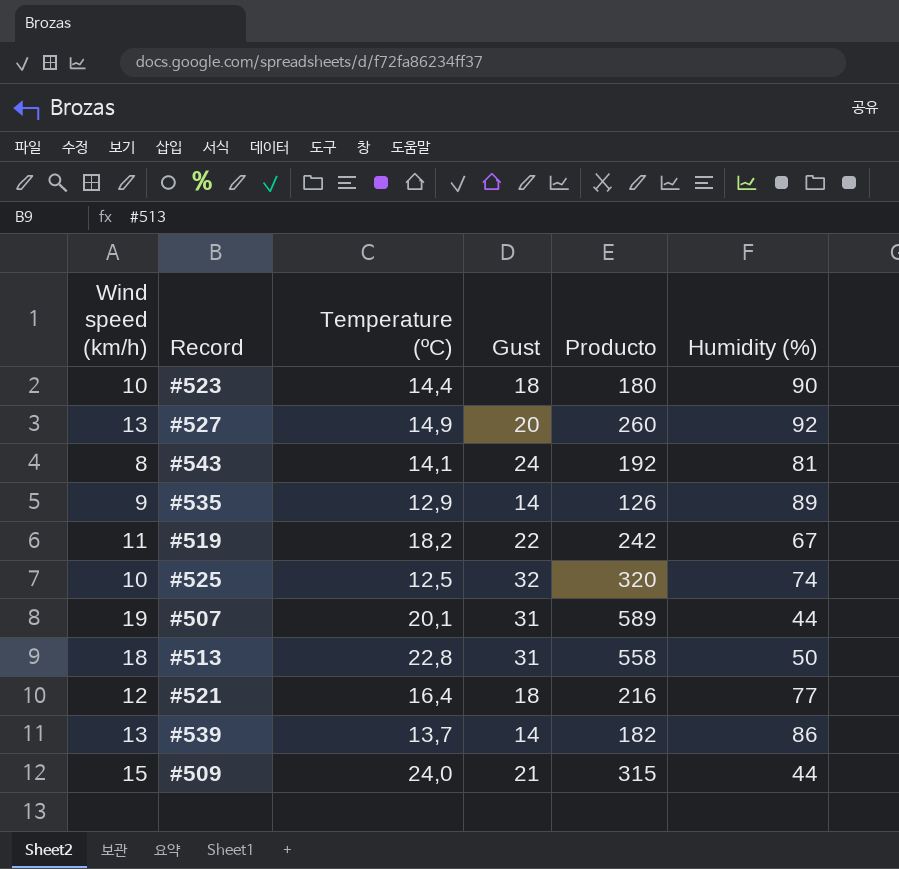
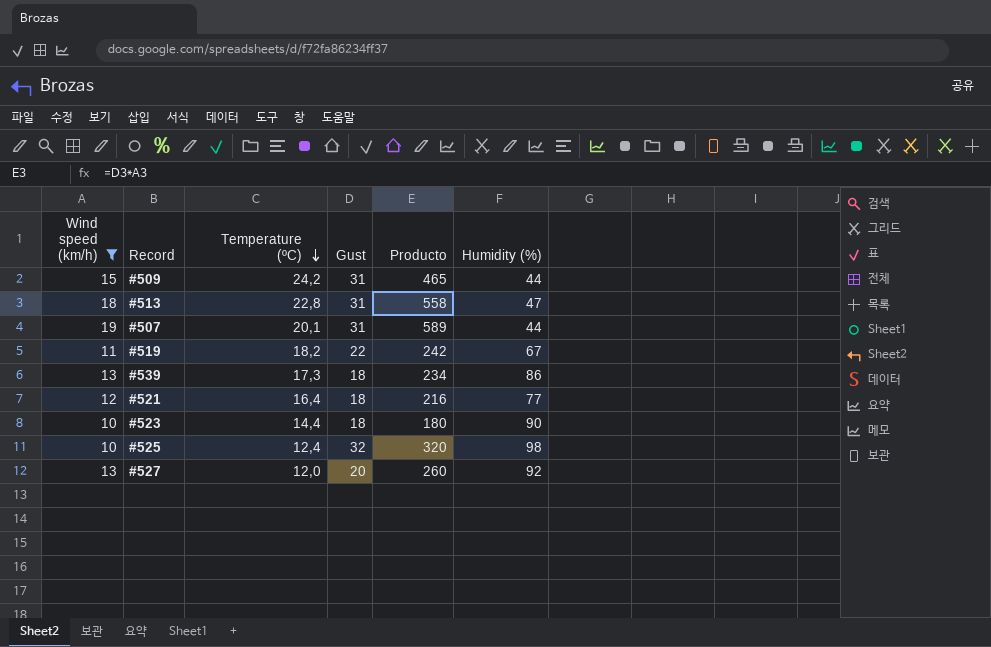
filter: none -> Wind speed (km/h) >= 10
row order: none -> Temperature (ºC) descending
#509 | Temperature (ºC): 24,0 -> 24,2
#509 | Gust: 21 -> 31
#509 | Producto: 315 -> 465
#513 | Humidity (%): 50 -> 47
#539 | Temperature (ºC): 13,7 -> 17,3
#539 | Gust: 14 -> 18
#539 | Producto: 182 -> 234
#525 | Temperature (ºC): 12,5 -> 12,4
#525 | Humidity (%): 74 -> 98
#527 | Temperature (ºC): 14,9 -> 12,0

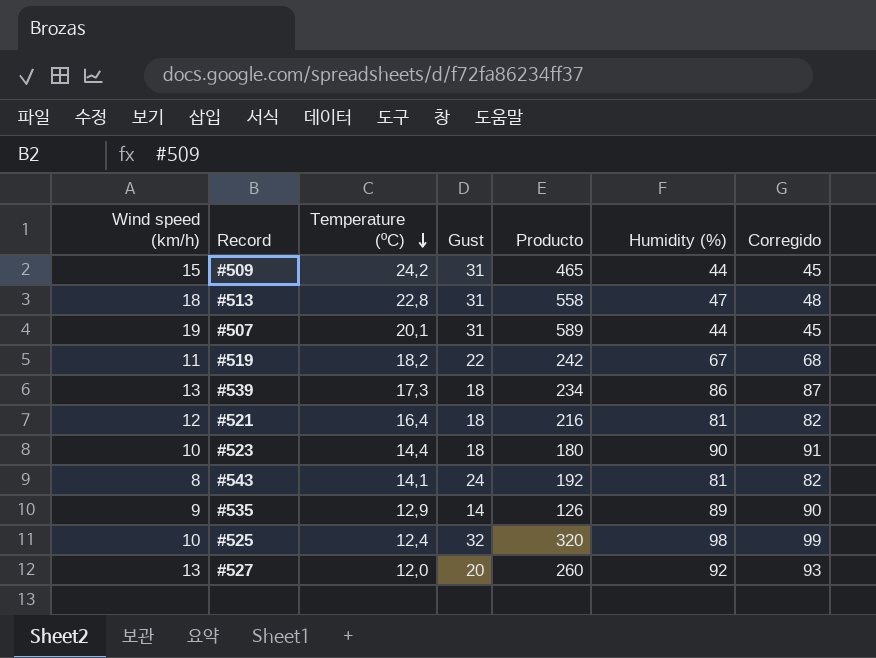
filter: Wind speed (km/h) >= 10 -> none
column Corregido | formula: none -> [Humidity (%)] + 1
#521 | Humidity (%): 77 -> 81

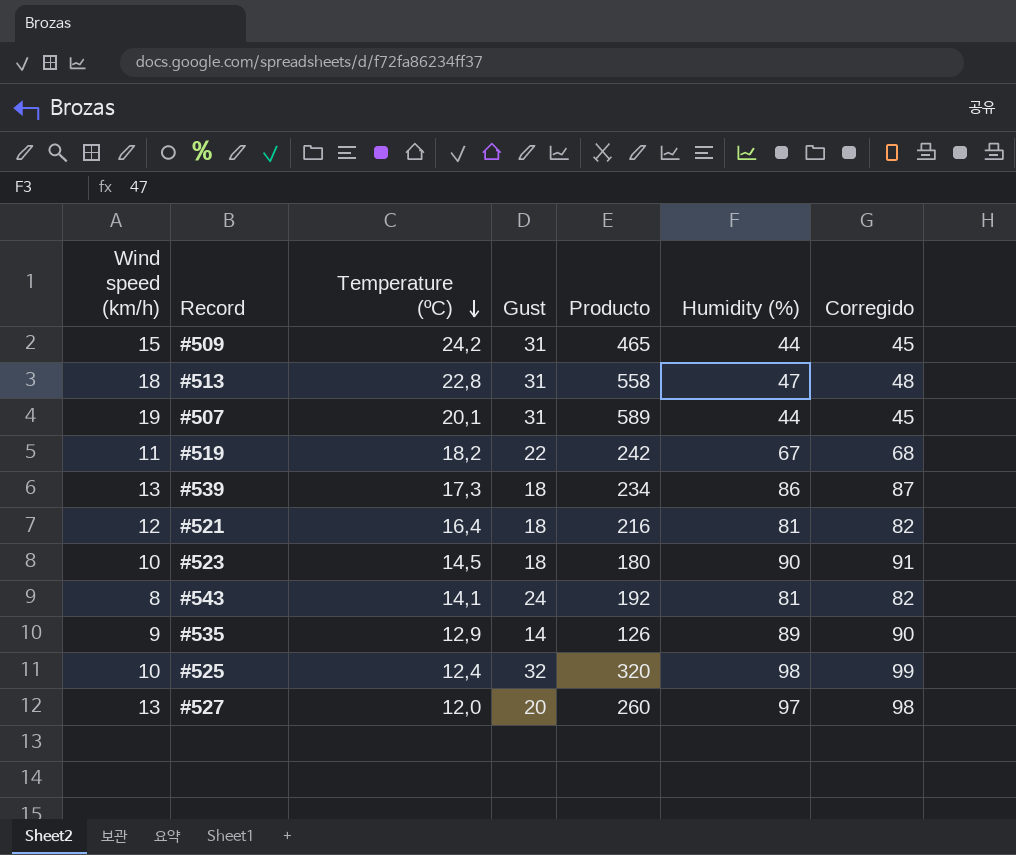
#523 | Temperature (ºC): 14,4 -> 14,5
#527 | Humidity (%): 92 -> 97
#527 | Corregido: 93 -> 98

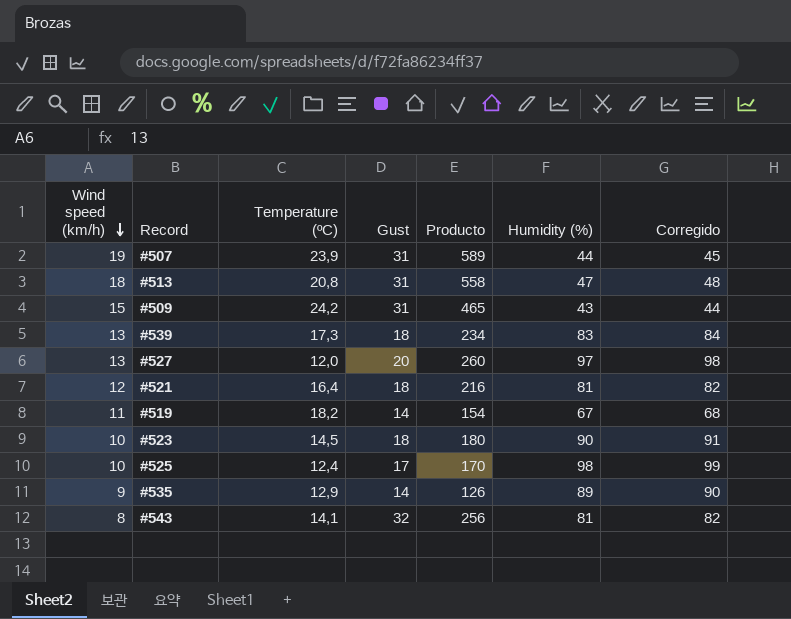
row order: Temperature (ºC) descending -> Wind speed (km/h) descending
#507 | Temperature (ºC): 20,1 -> 23,9
#513 | Temperature (ºC): 22,8 -> 20,8
#509 | Humidity (%): 44 -> 43
#509 | Corregido: 45 -> 44
#539 | Humidity (%): 86 -> 83
#539 | Corregido: 87 -> 84
#519 | Gust: 22 -> 14
#519 | Producto: 242 -> 154
#525 | Gust: 32 -> 17
#525 | Producto: 320 -> 170
#543 | Gust: 24 -> 32
#543 | Producto: 192 -> 256

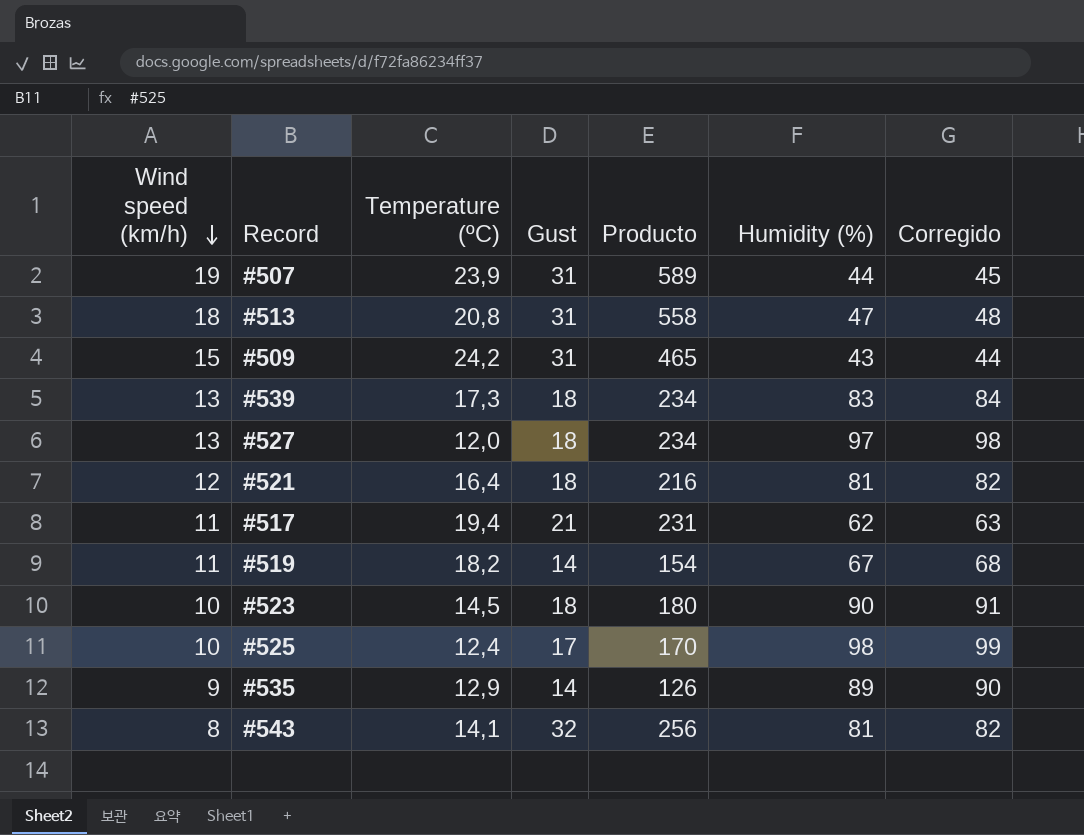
#527 | Gust: 20 -> 18
#527 | Producto: 260 -> 234
row #517: none -> 11 | 19,4 | 21 | 231 | 62 | 63

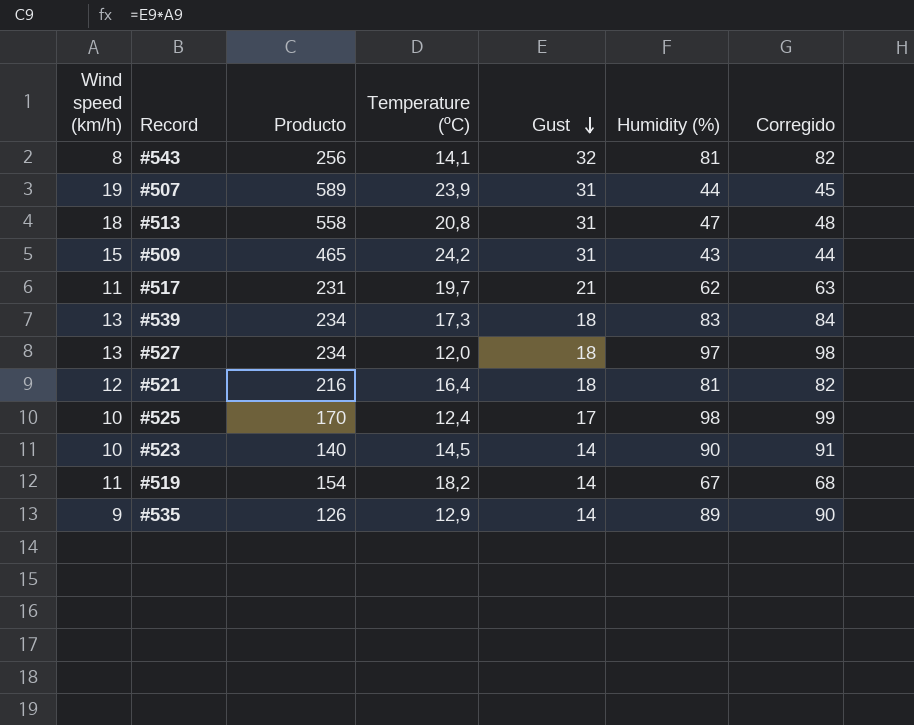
row order: Wind speed (km/h) descending -> Gust descending
column Producto | position: 5 -> 3
#517 | Temperature (ºC): 19,4 -> 19,7
#523 | Producto: 180 -> 140
#523 | Gust: 18 -> 14

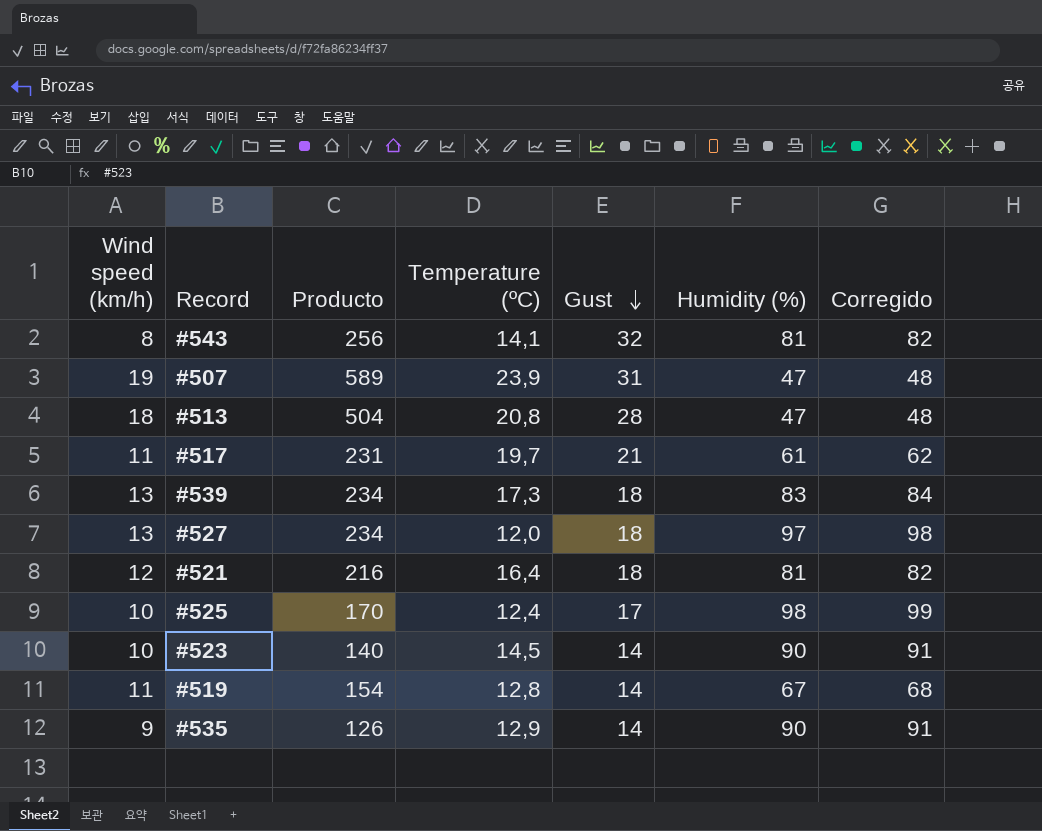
row #509: 15 | 465 | 24,2 | 31 | 43 | 44 -> none
#507 | Humidity (%): 44 -> 47
#507 | Corregido: 45 -> 48
#513 | Producto: 558 -> 504
#513 | Gust: 31 -> 28
#517 | Humidity (%): 62 -> 61
#517 | Corregido: 63 -> 62
#519 | Temperature (ºC): 18,2 -> 12,8
#535 | Humidity (%): 89 -> 90
#535 | Corregido: 90 -> 91

